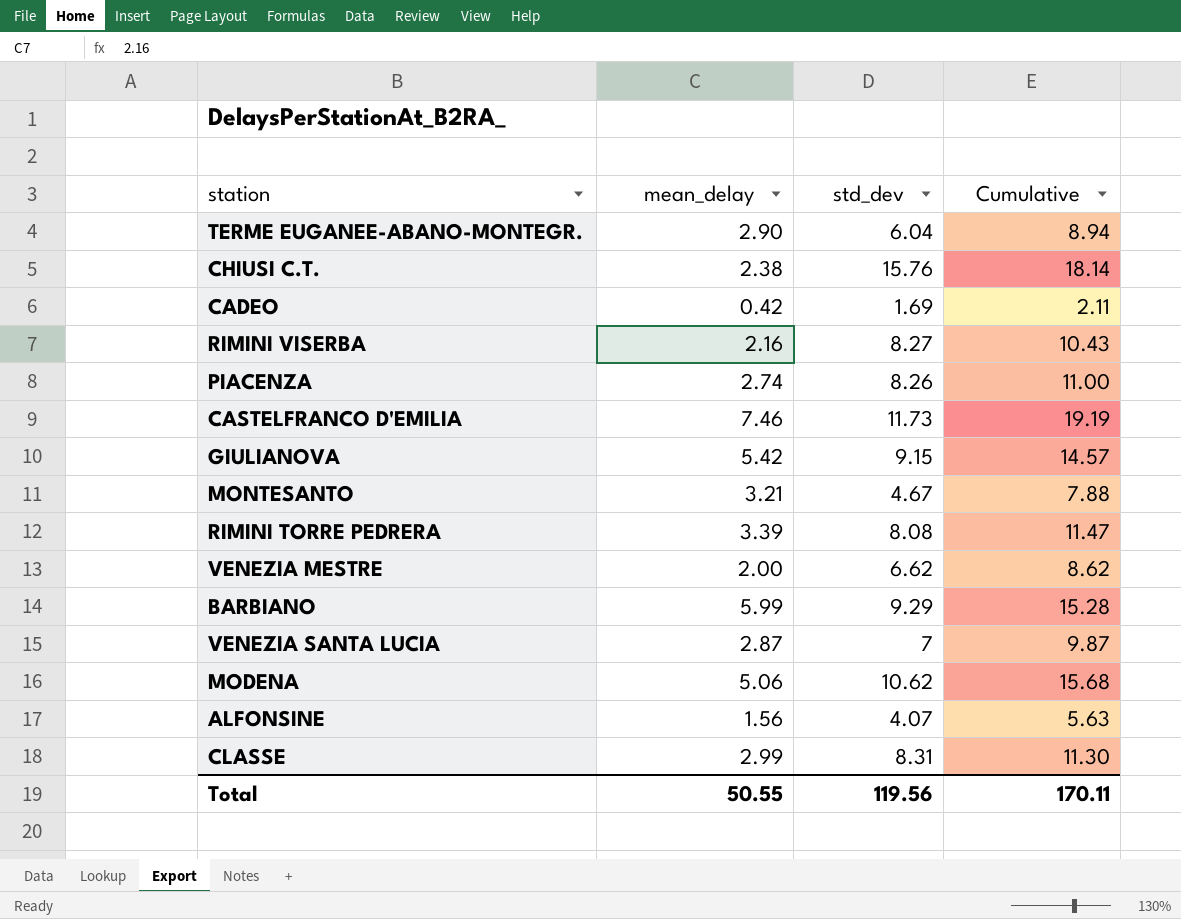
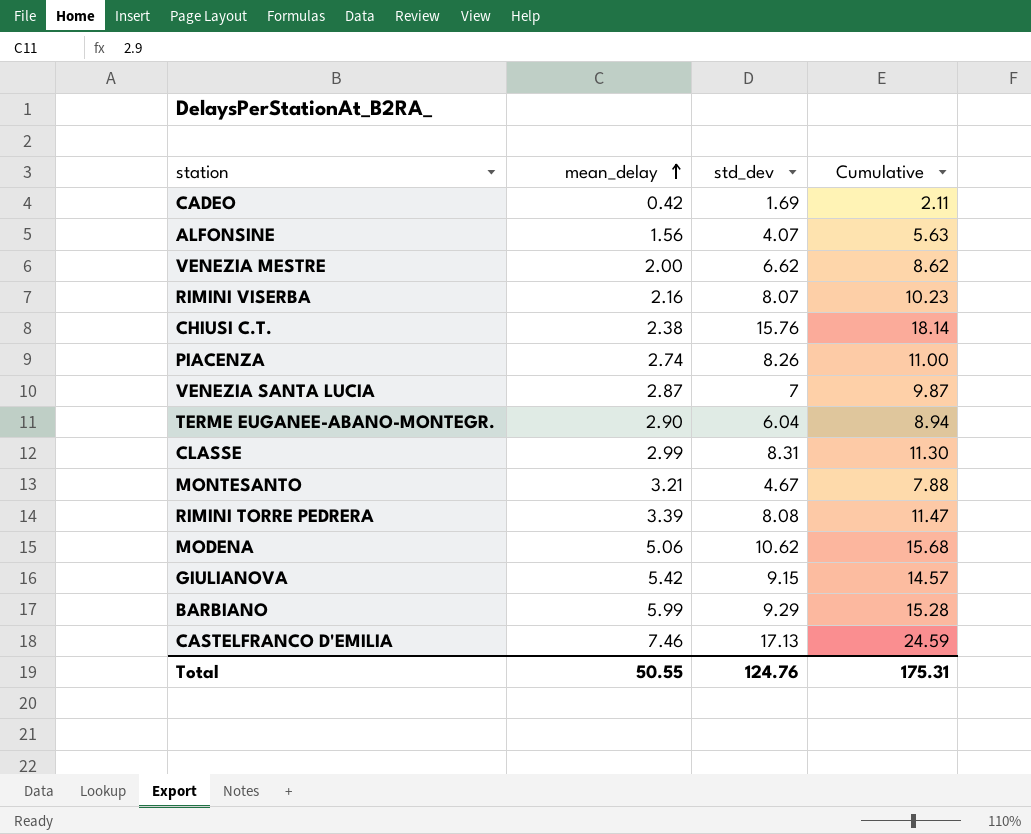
row order: none -> mean_delay ascending
RIMINI VISERBA | std_dev: 8.27 -> 8.07
RIMINI VISERBA | Cumulative: 10.43 -> 10.23
CASTELFRANCO D'EMILIA | std_dev: 11.73 -> 17.13
CASTELFRANCO D'EMILIA | Cumulative: 19.19 -> 24.59
Total | std_dev: 119.56 -> 124.76
Total | Cumulative: 170.11 -> 175.31

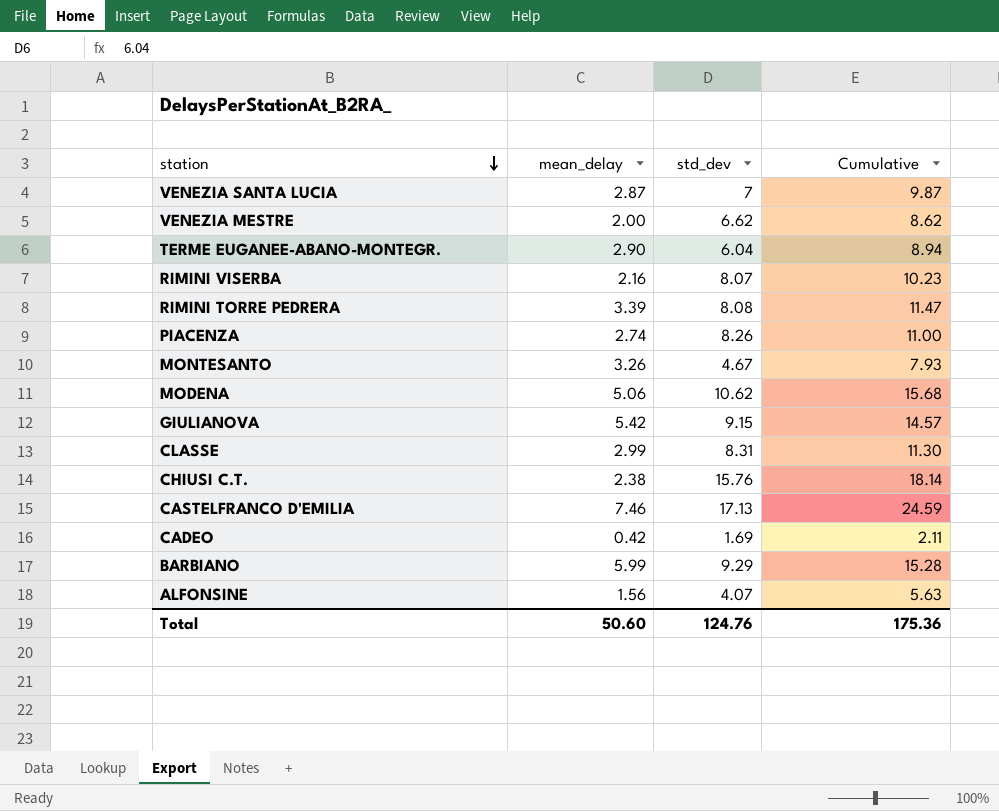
row order: mean_delay ascending -> station descending
MONTESANTO | mean_delay: 3.21 -> 3.26
MONTESANTO | Cumulative: 7.88 -> 7.93
Total | mean_delay: 50.55 -> 50.60
Total | Cumulative: 175.31 -> 175.36

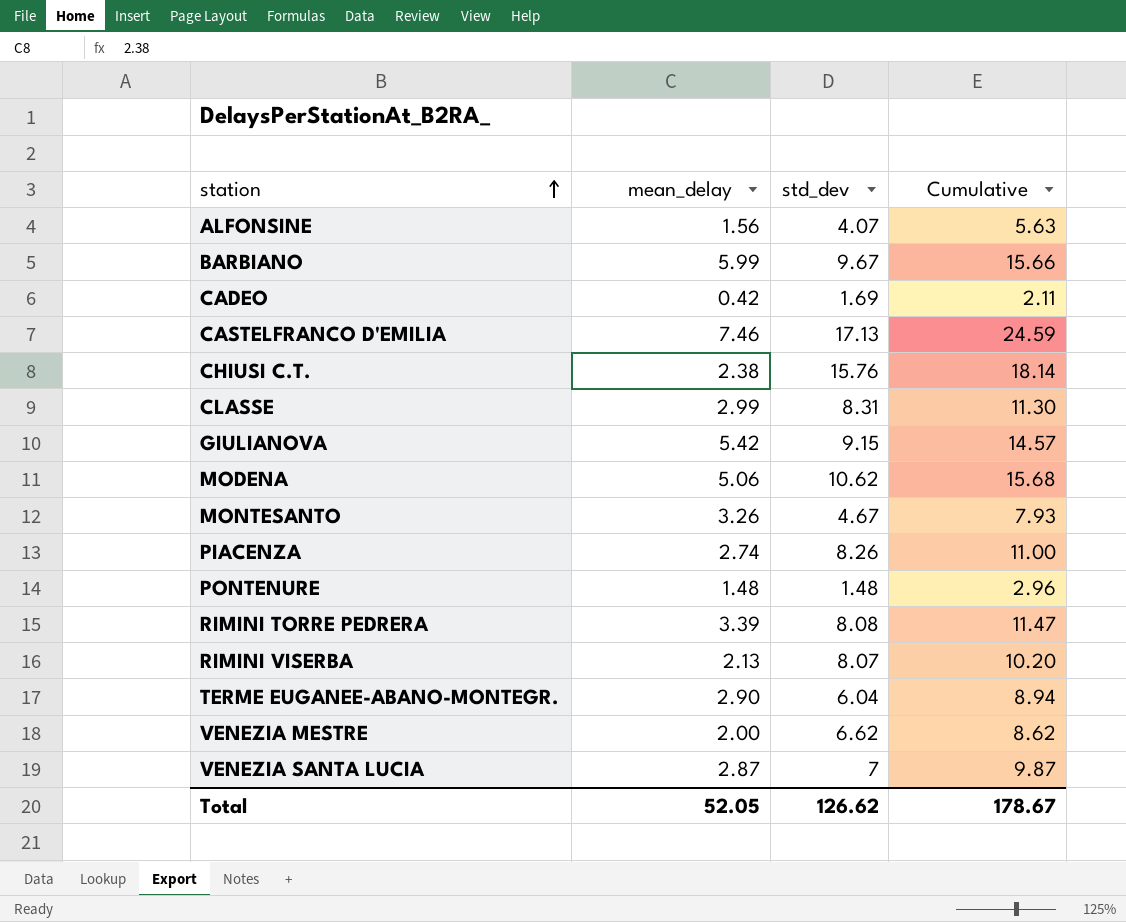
row order: station descending -> station ascending
BARBIANO | std_dev: 9.29 -> 9.67
BARBIANO | Cumulative: 15.28 -> 15.66
row PONTENURE: none -> 1.48 | 1.48 | 2.96
RIMINI VISERBA | mean_delay: 2.16 -> 2.13
RIMINI VISERBA | Cumulative: 10.23 -> 10.20
Total | mean_delay: 50.60 -> 52.05
Total | std_dev: 124.76 -> 126.62
Total | Cumulative: 175.36 -> 178.67

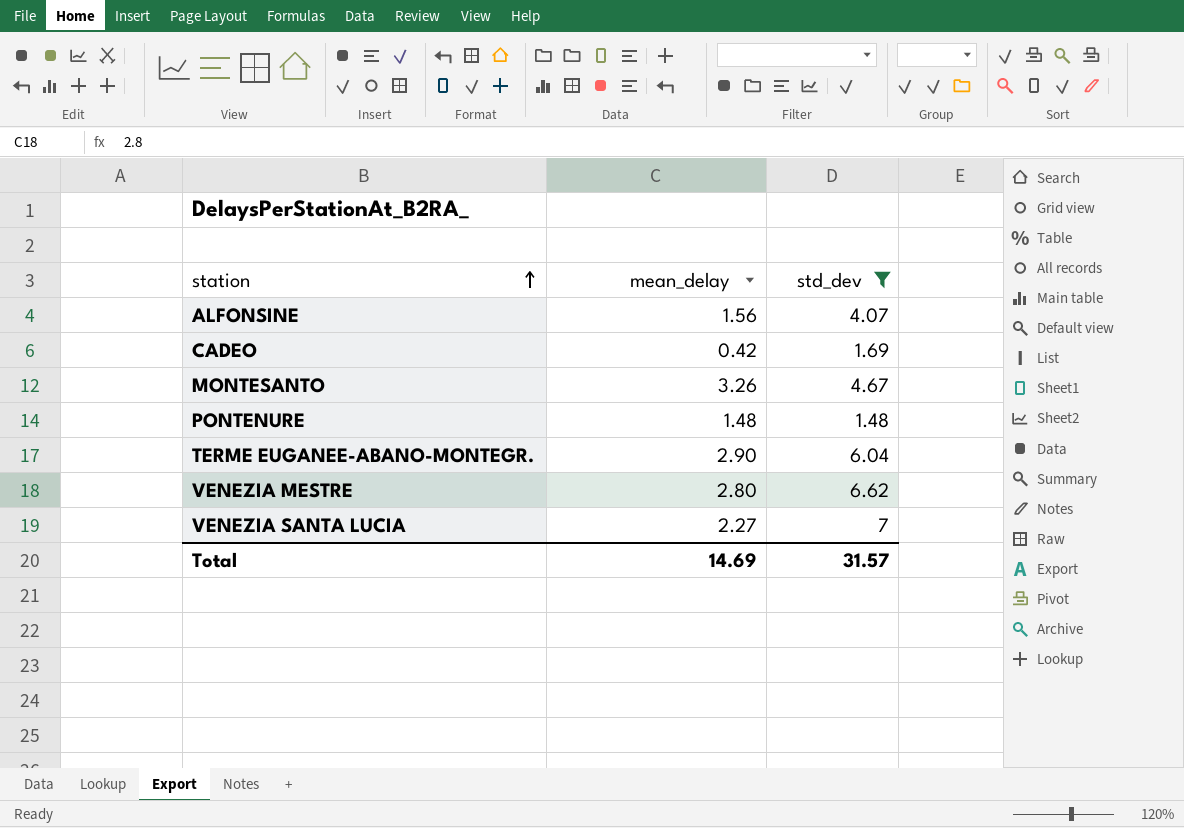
filter: none -> std_dev <= 7
column Cumulative | formula: [mean_delay] + [std_dev] -> none
VENEZIA MESTRE | mean_delay: 2.00 -> 2.80
VENEZIA SANTA LUCIA | mean_delay: 2.87 -> 2.27
Total | mean_delay: 52.05 -> 14.69
Total | std_dev: 126.62 -> 31.57

